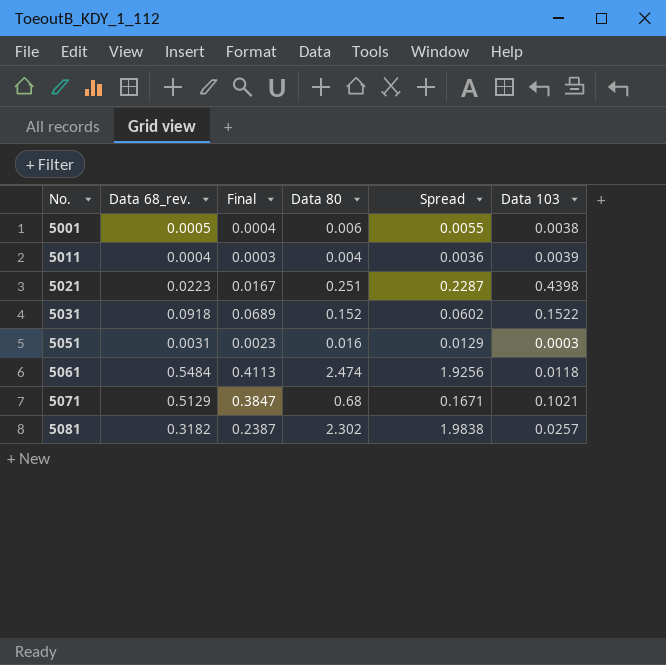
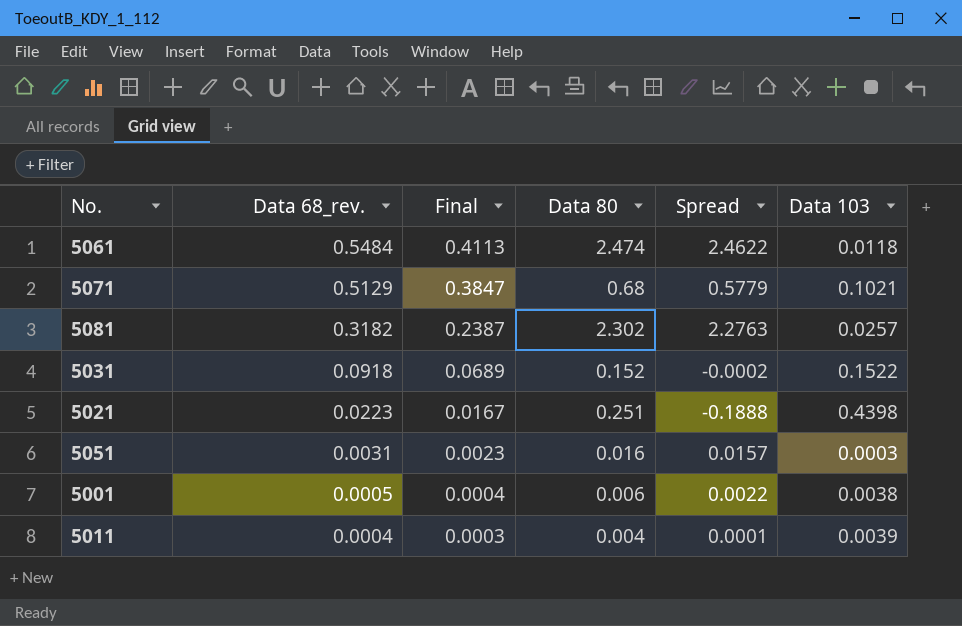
row order: No. ascending -> Data 68_rev. descending
column Spread | formula: [Data 80] - [Data 68_rev.] -> [Data 80] - [Data 103]

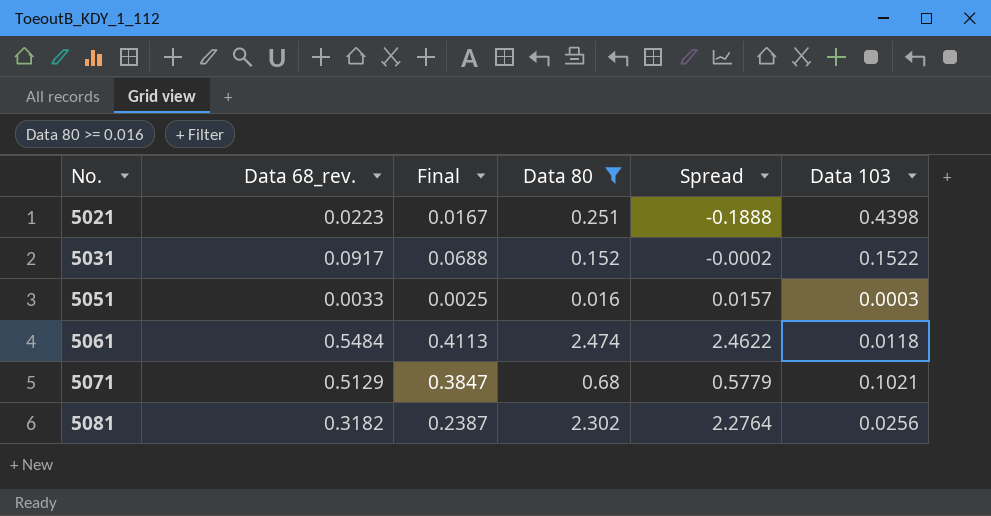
filter: none -> Data 80 >= 0.016
row order: Data 68_rev. descending -> No. ascending
5031 | Data 68_rev.: 0.0918 -> 0.0917
5031 | Final: 0.0689 -> 0.0688
5051 | Data 68_rev.: 0.0031 -> 0.0033
5051 | Final: 0.0023 -> 0.0025
5081 | Spread: 2.2763 -> 2.2764
5081 | Data 103: 0.0257 -> 0.0256

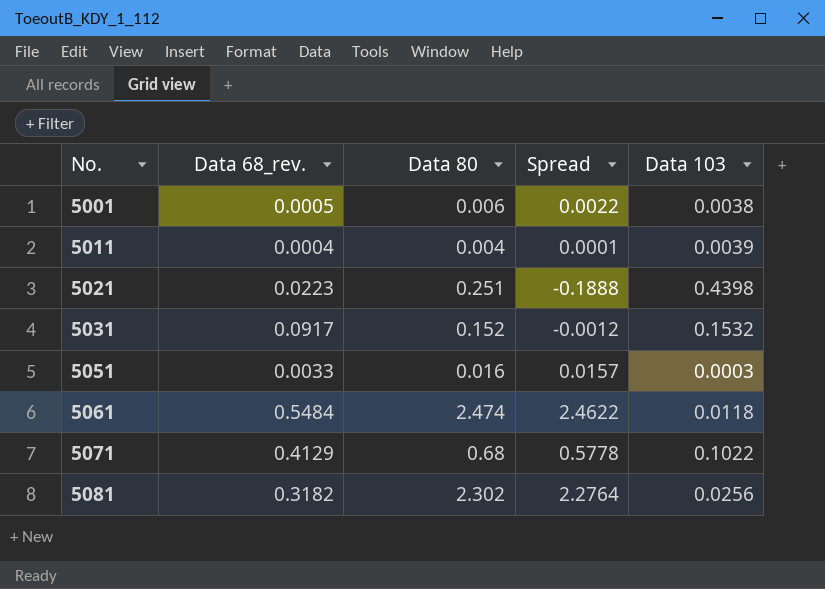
filter: Data 80 >= 0.016 -> none
column Final | formula: [Data 68_rev.] * 0.75 -> none
5031 | Spread: -0.0002 -> -0.0012
5031 | Data 103: 0.1522 -> 0.1532
5071 | Data 68_rev.: 0.5129 -> 0.4129
5071 | Spread: 0.5779 -> 0.5778
5071 | Data 103: 0.1021 -> 0.1022

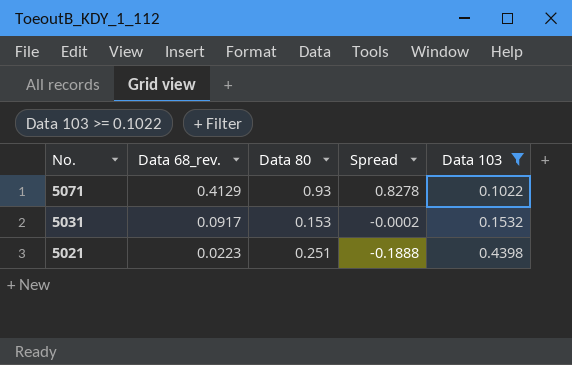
filter: none -> Data 103 >= 0.1022
row order: No. ascending -> No. descending
5071 | Data 80: 0.68 -> 0.93
5071 | Spread: 0.5778 -> 0.8278
5031 | Data 80: 0.152 -> 0.153
5031 | Spread: -0.0012 -> -0.0002

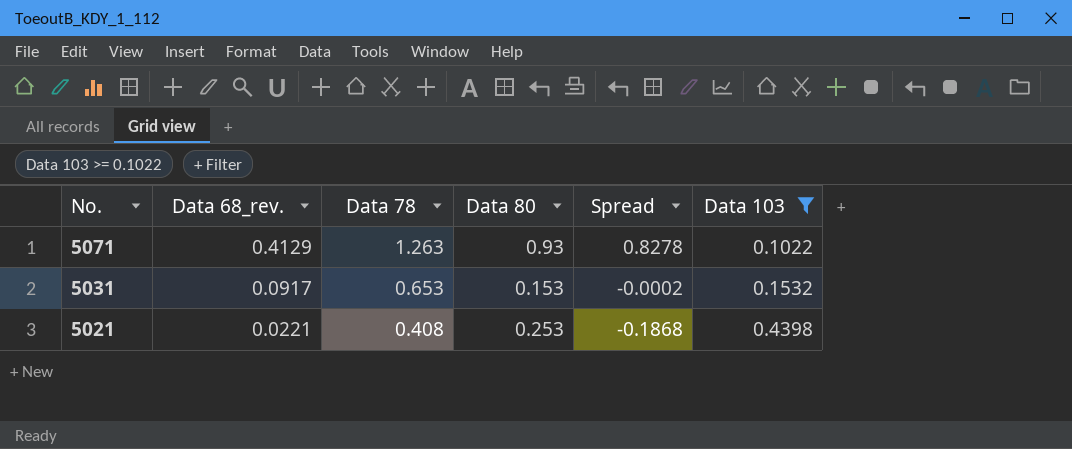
column Data 78 | position: none -> 3
5021 | Data 68_rev.: 0.0223 -> 0.0221
5021 | Data 80: 0.251 -> 0.253
5021 | Spread: -0.1888 -> -0.1868

